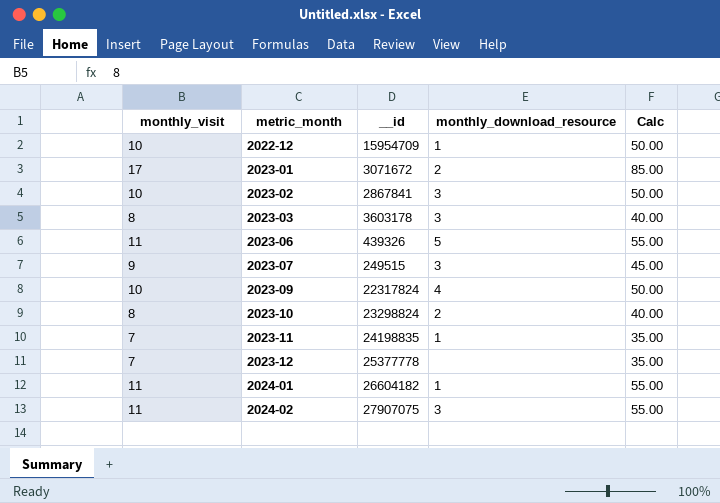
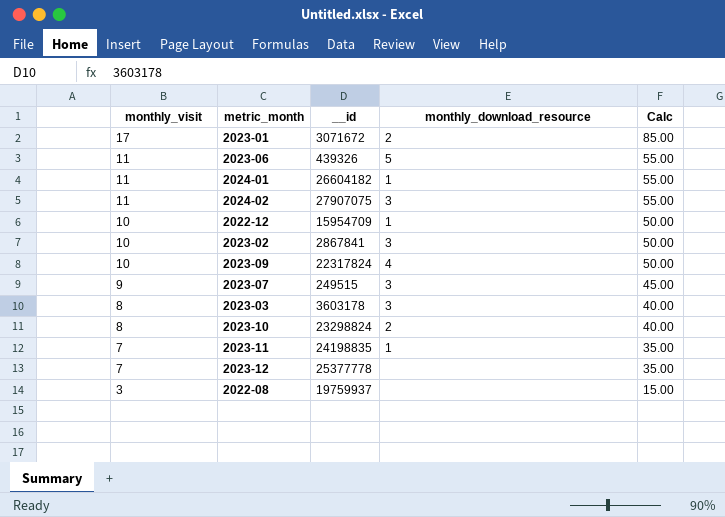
row order: metric_month ascending -> monthly_visit descending
row 2022-08: none -> 3 | 19759937 | none | 15.00

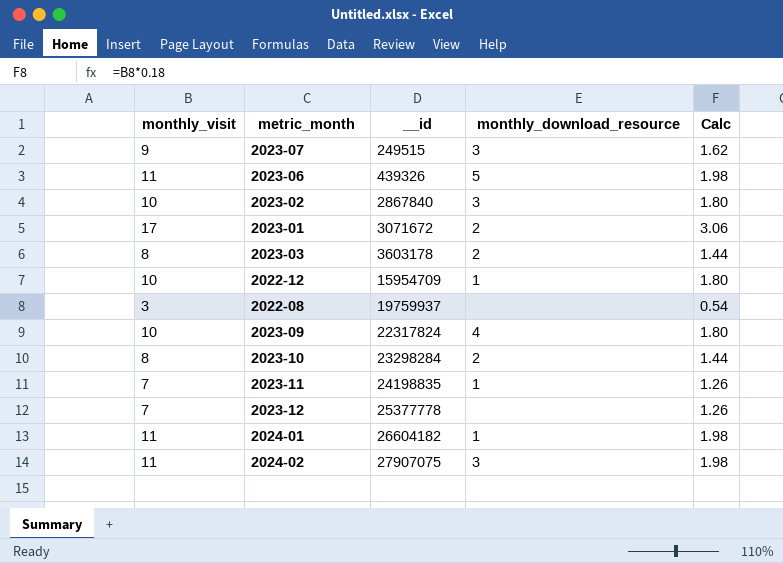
row order: monthly_visit descending -> __id ascending
column Calc | formula: [monthly_visit] * 5 -> [monthly_visit] * 0.18
2023-02 | __id: 2867841 -> 2867840
2023-03 | monthly_download_resource: 3 -> 2
2023-10 | __id: 23298824 -> 23298284

